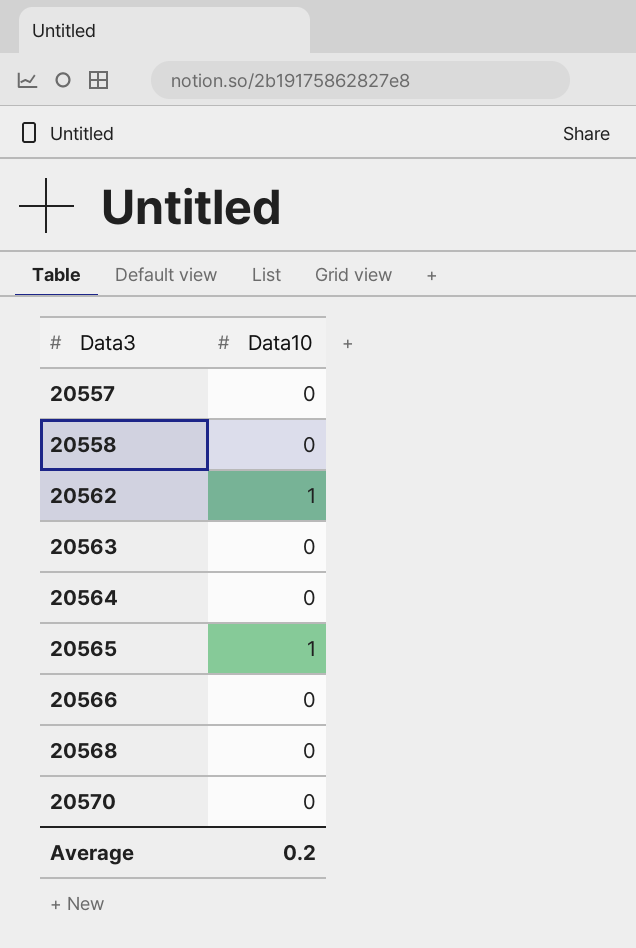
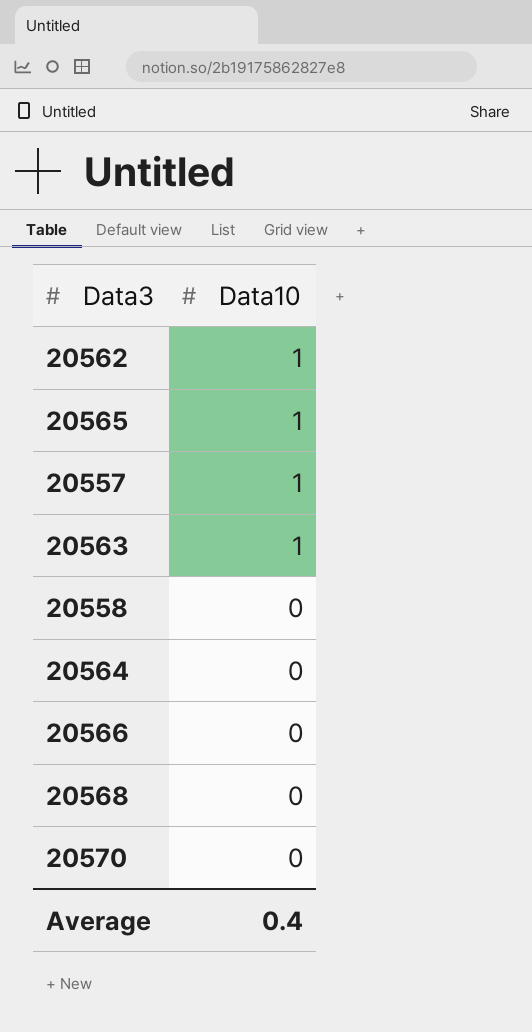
row order: Data3 ascending -> Data10 descending
20557 | Data10: 0 -> 1
20563 | Data10: 0 -> 1
Average | Data10: 0.2 -> 0.4

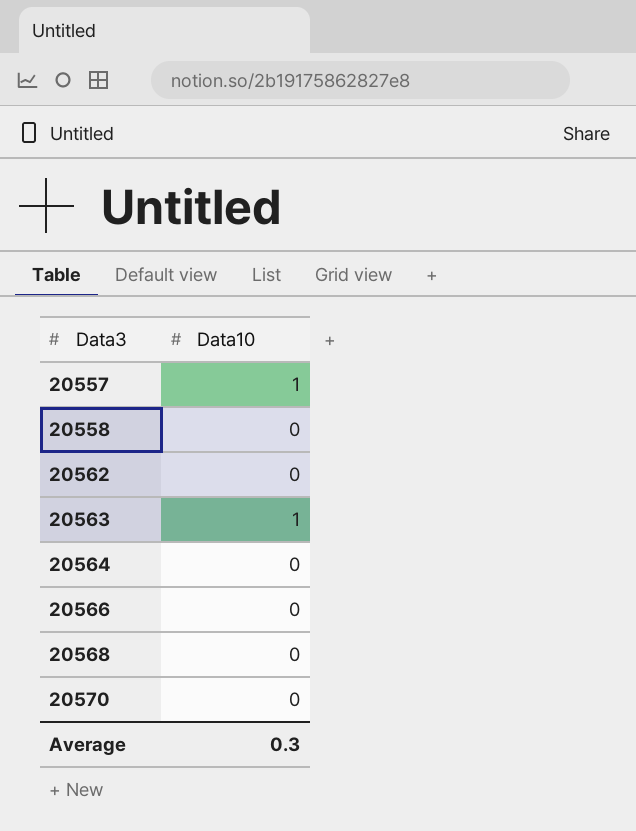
row order: Data10 descending -> Data3 ascending
row 20565: 1 -> none
20562 | Data10: 1 -> 0
Average | Data10: 0.4 -> 0.3

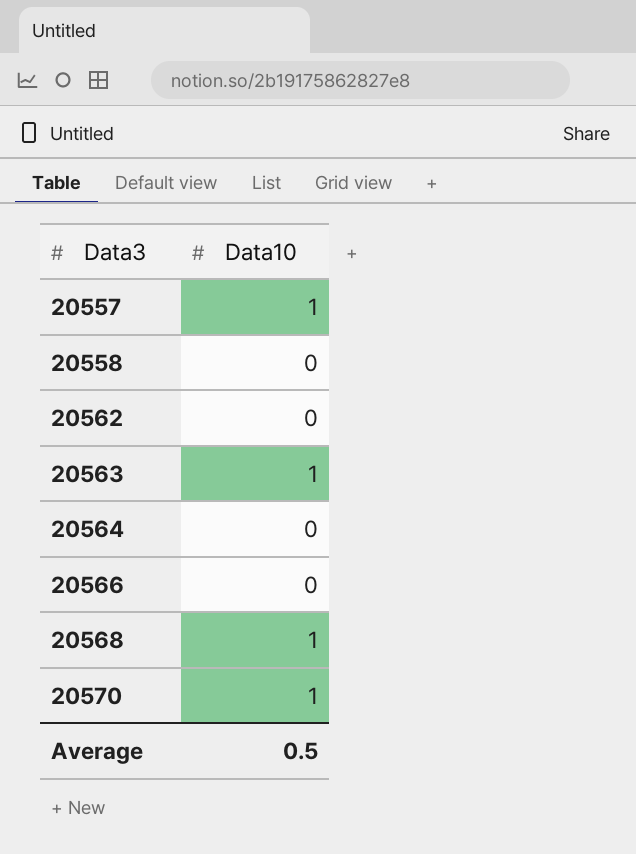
20568 | Data10: 0 -> 1
20570 | Data10: 0 -> 1
Average | Data10: 0.3 -> 0.5

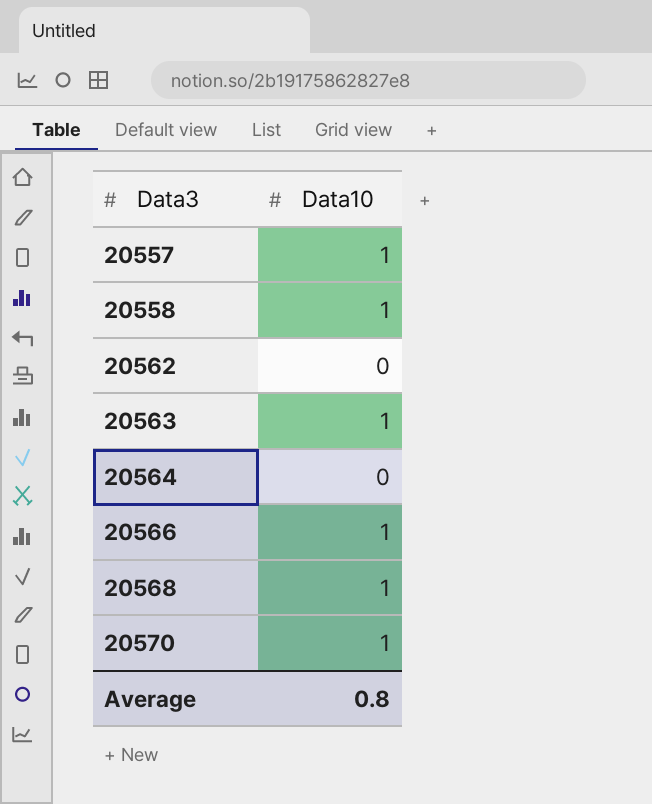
20558 | Data10: 0 -> 1
20566 | Data10: 0 -> 1
Average | Data10: 0.5 -> 0.8

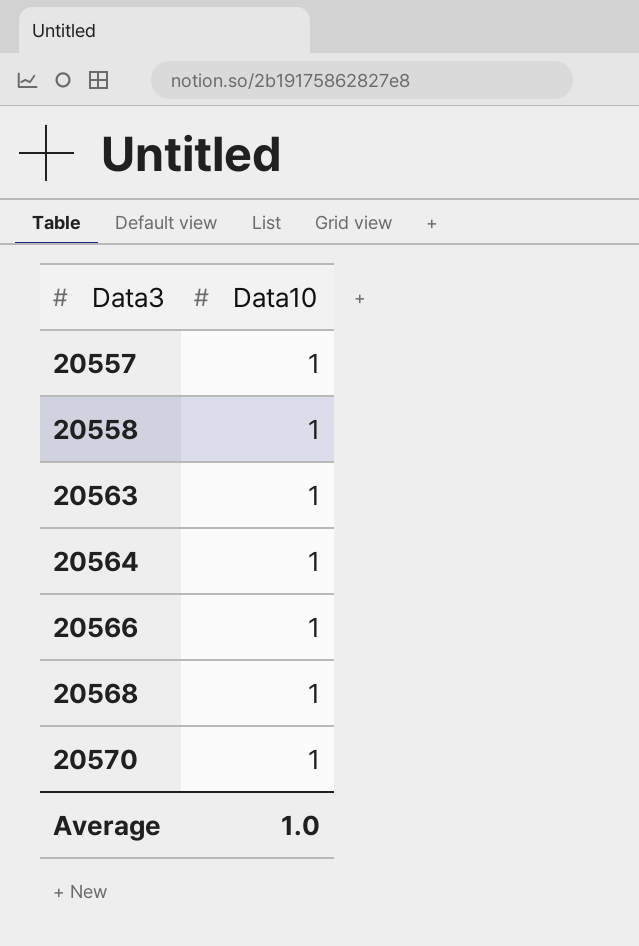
row 20562: 0 -> none
20564 | Data10: 0 -> 1
Average | Data10: 0.8 -> 1.0

